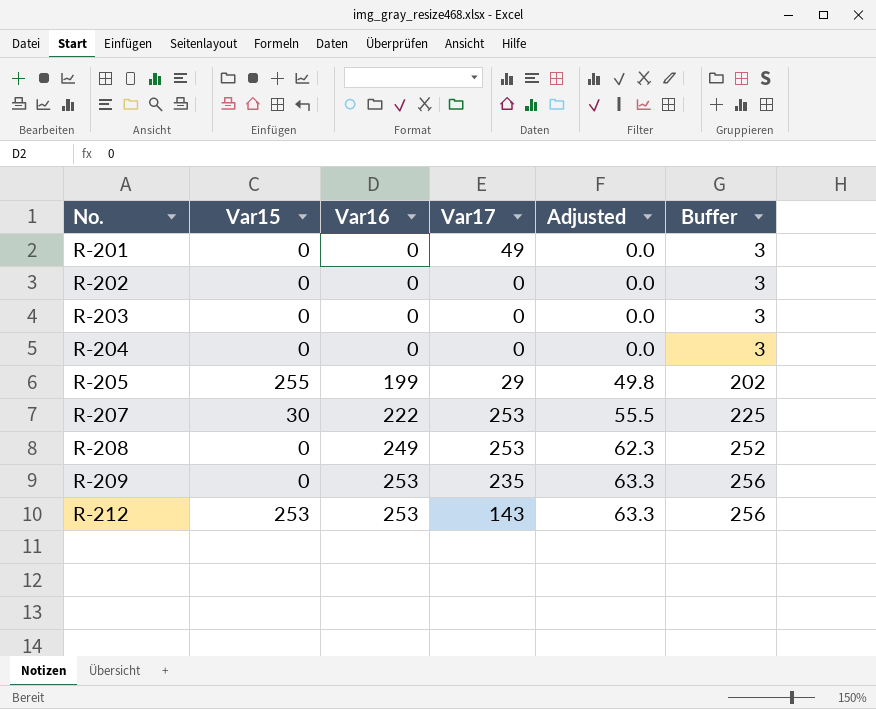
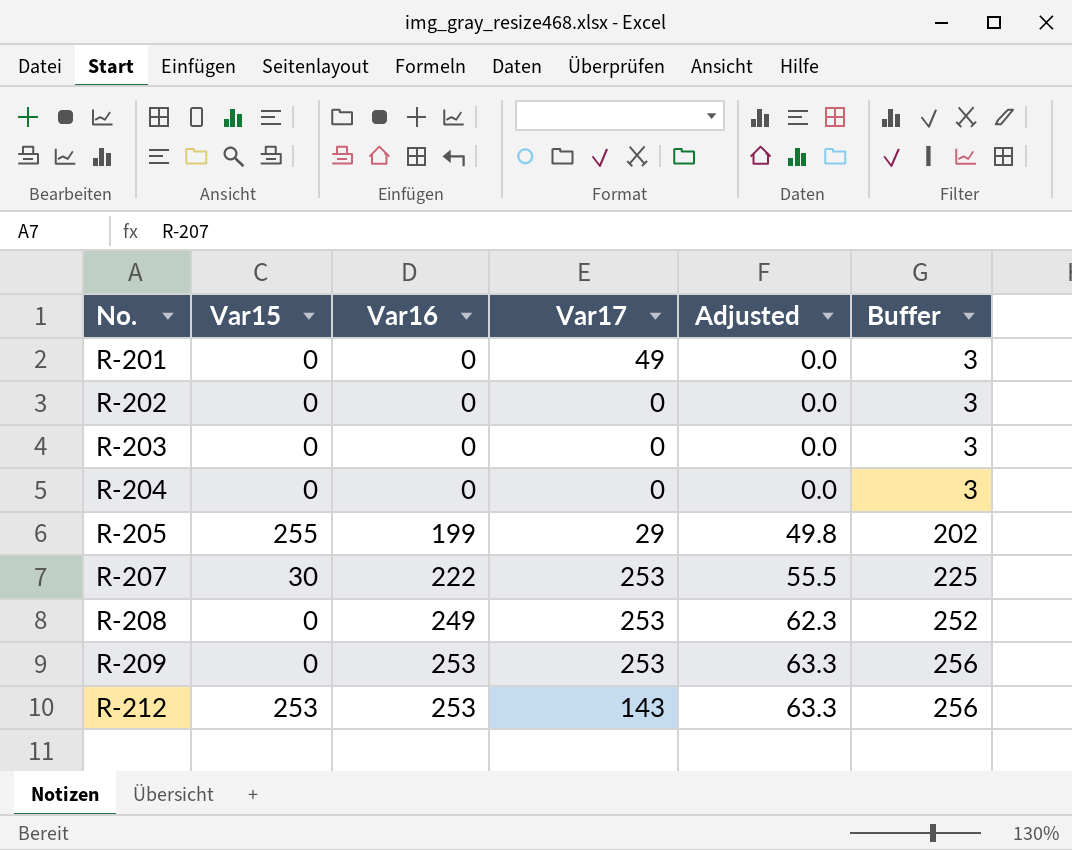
R-209 | Var17: 235 -> 253

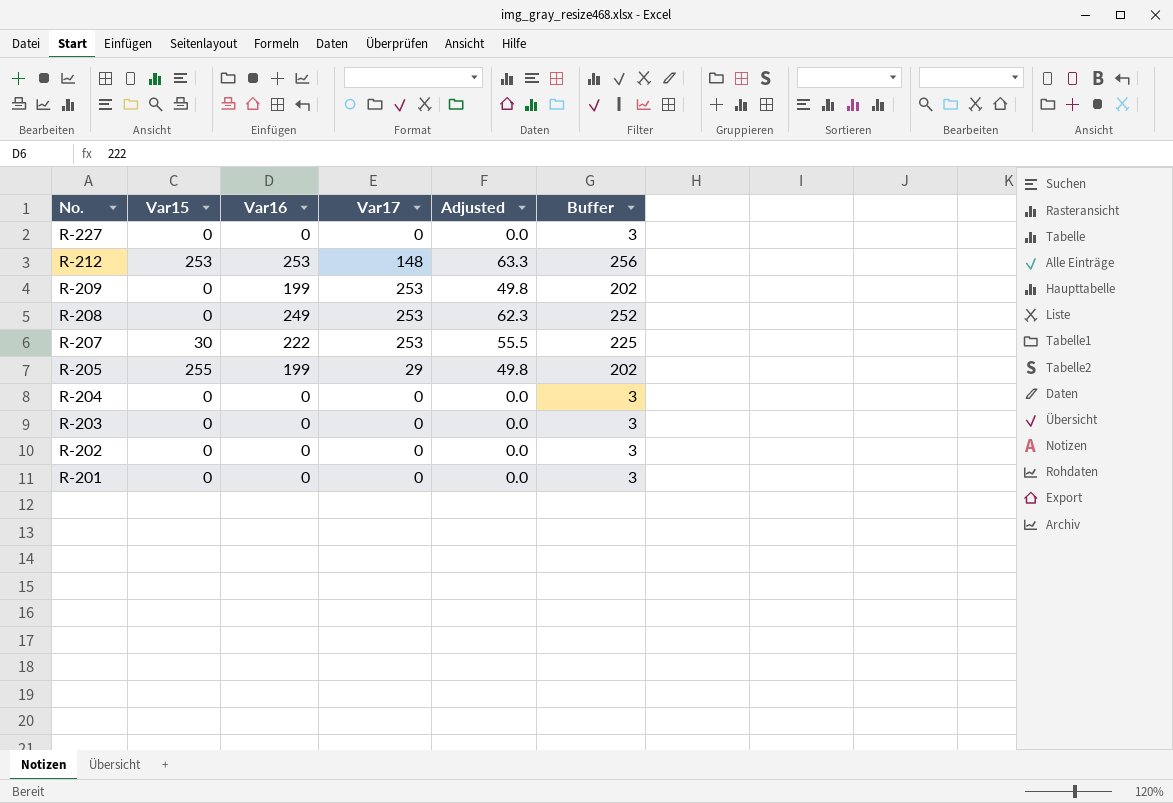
row order: No. ascending -> No. descending
row R-227: none -> 0 | 0 | 0 | 0.0 | 3
R-212 | Var17: 143 -> 148
R-209 | Var16: 253 -> 199
R-209 | Adjusted: 63.3 -> 49.8
R-209 | Buffer: 256 -> 202
R-201 | Var17: 49 -> 0

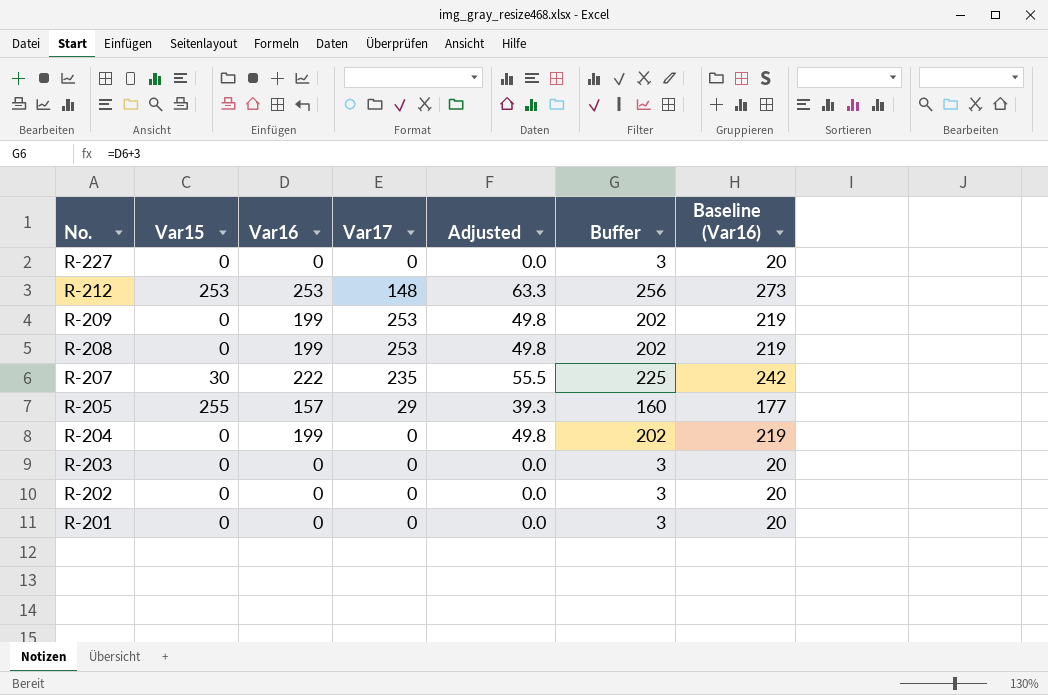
column Baseline (Var16) | formula: none -> [Var16] + 20
R-208 | Var16: 249 -> 199
R-208 | Adjusted: 62.3 -> 49.8
R-208 | Buffer: 252 -> 202
R-207 | Var17: 253 -> 235
R-205 | Var16: 199 -> 157
R-205 | Adjusted: 49.8 -> 39.3
R-205 | Buffer: 202 -> 160
R-204 | Var16: 0 -> 199
R-204 | Adjusted: 0.0 -> 49.8
R-204 | Buffer: 3 -> 202

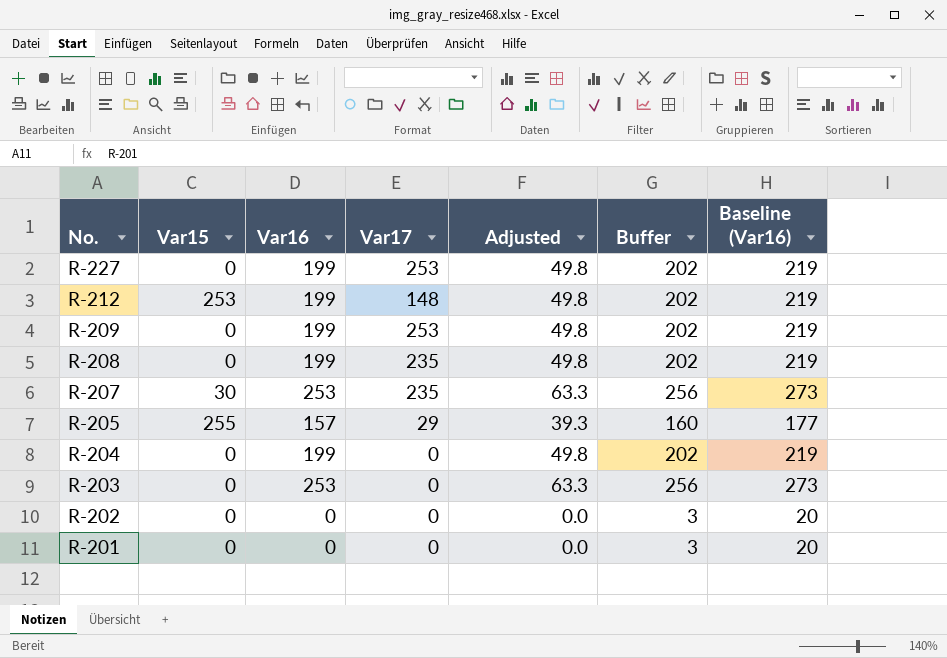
R-227 | Var16: 0 -> 199
R-227 | Var17: 0 -> 253
R-227 | Adjusted: 0.0 -> 49.8
R-227 | Buffer: 3 -> 202
R-227 | Baseline (Var16): 20 -> 219
R-212 | Var16: 253 -> 199
R-212 | Adjusted: 63.3 -> 49.8
R-212 | Buffer: 256 -> 202
R-212 | Baseline (Var16): 273 -> 219
R-208 | Var17: 253 -> 235
R-207 | Var16: 222 -> 253
R-207 | Adjusted: 55.5 -> 63.3
R-207 | Buffer: 225 -> 256
R-207 | Baseline (Var16): 242 -> 273
R-203 | Var16: 0 -> 253
R-203 | Adjusted: 0.0 -> 63.3
R-203 | Buffer: 3 -> 256
R-203 | Baseline (Var16): 20 -> 273

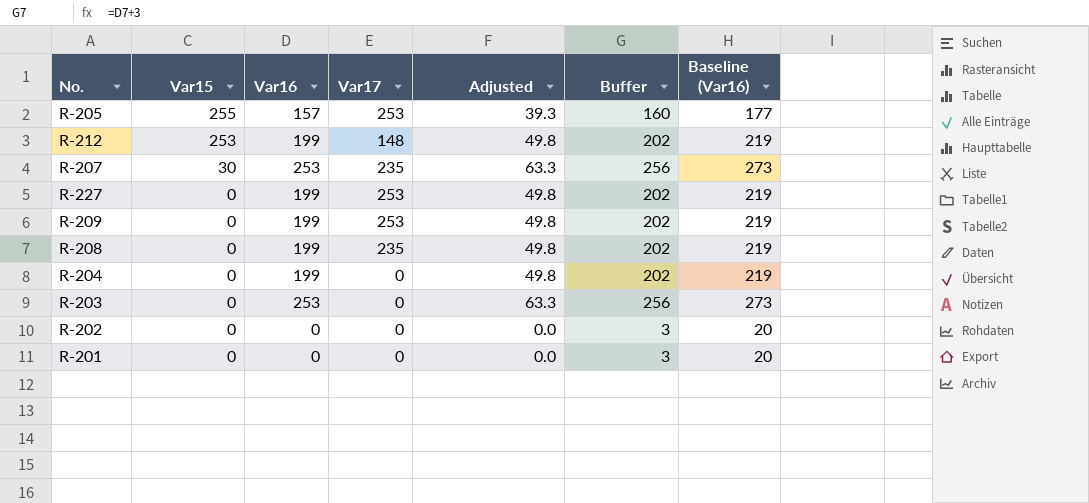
row order: No. descending -> Var15 descending
R-205 | Var17: 29 -> 253

